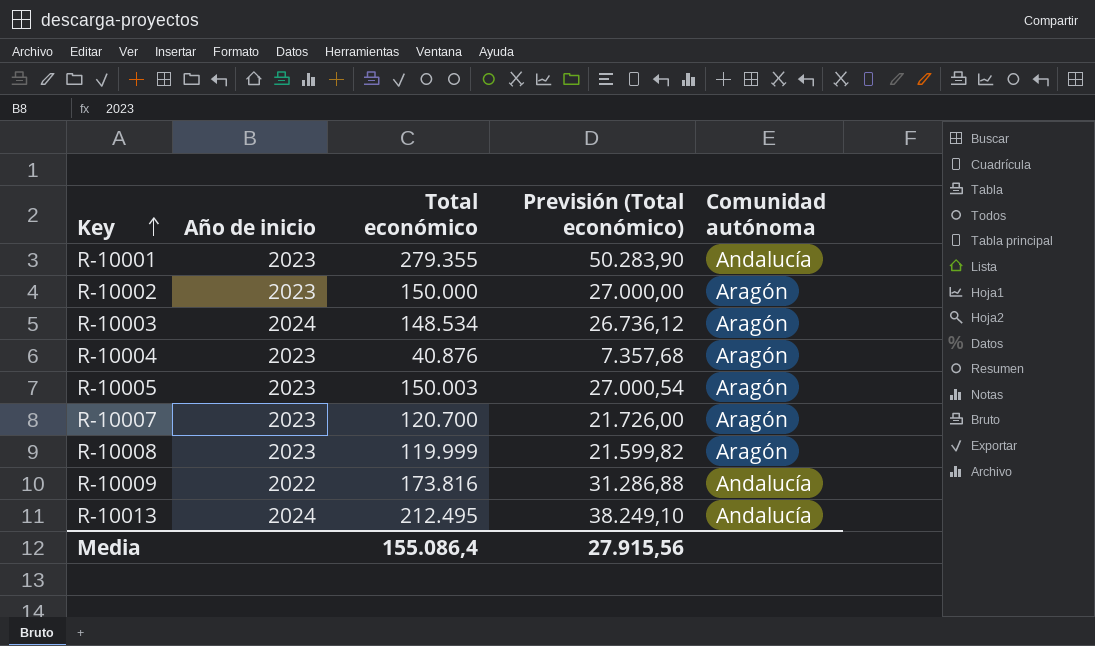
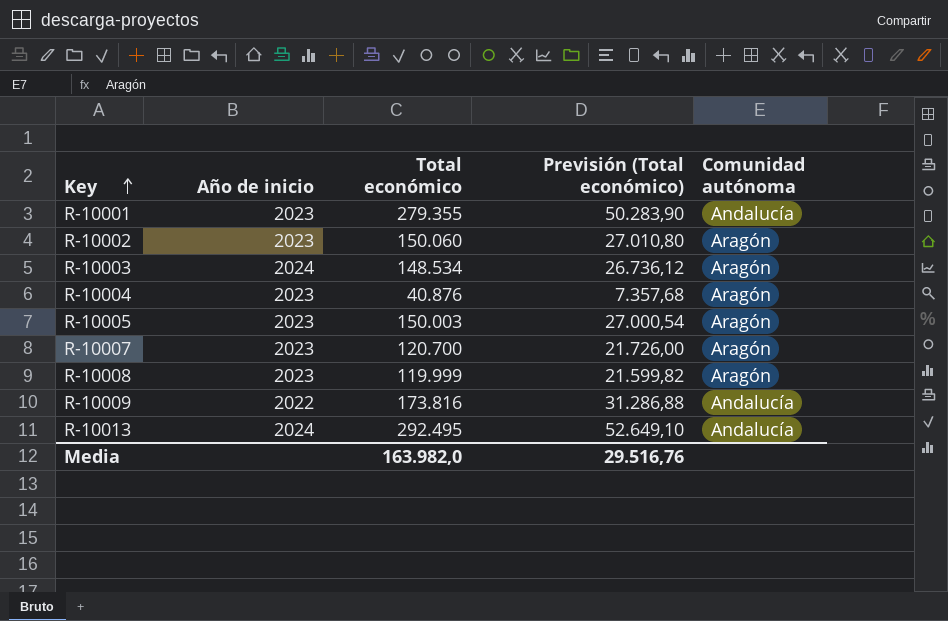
R-10002 | Total económico: 150.000 -> 150.060
R-10002 | Previsión (Total económico): 27.000,00 -> 27.010,80
R-10013 | Total económico: 212.495 -> 292.495
R-10013 | Previsión (Total económico): 38.249,10 -> 52.649,10
Media | Total económico: 155.086,4 -> 163.982,0
Media | Previsión (Total económico): 27.915,56 -> 29.516,76

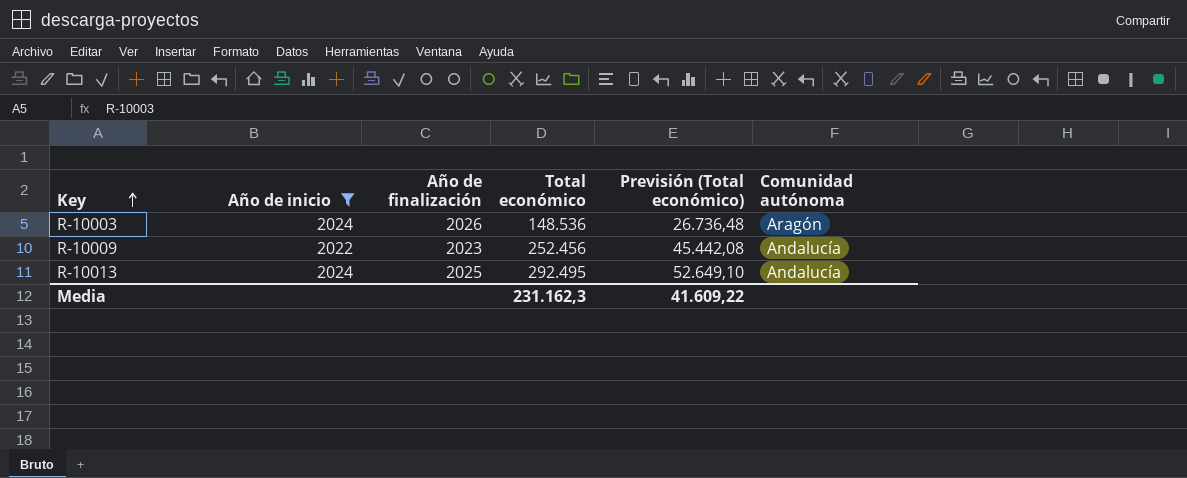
filter: none -> Año de inicio != 2023
column Año de finalización | position: none -> 3
R-10003 | Total económico: 148.534 -> 148.536
R-10003 | Previsión (Total económico): 26.736,12 -> 26.736,48
R-10009 | Total económico: 173.816 -> 252.456
R-10009 | Previsión (Total económico): 31.286,88 -> 45.442,08
Media | Total económico: 163.982,0 -> 231.162,3
Media | Previsión (Total económico): 29.516,76 -> 41.609,22

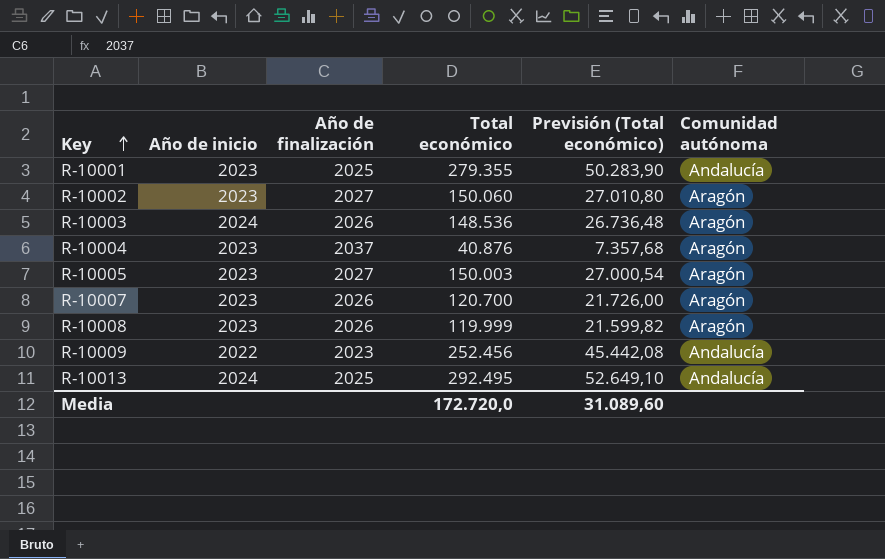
filter: Año de inicio != 2023 -> none
Media | Total económico: 231.162,3 -> 172.720,0
Media | Previsión (Total económico): 41.609,22 -> 31.089,60

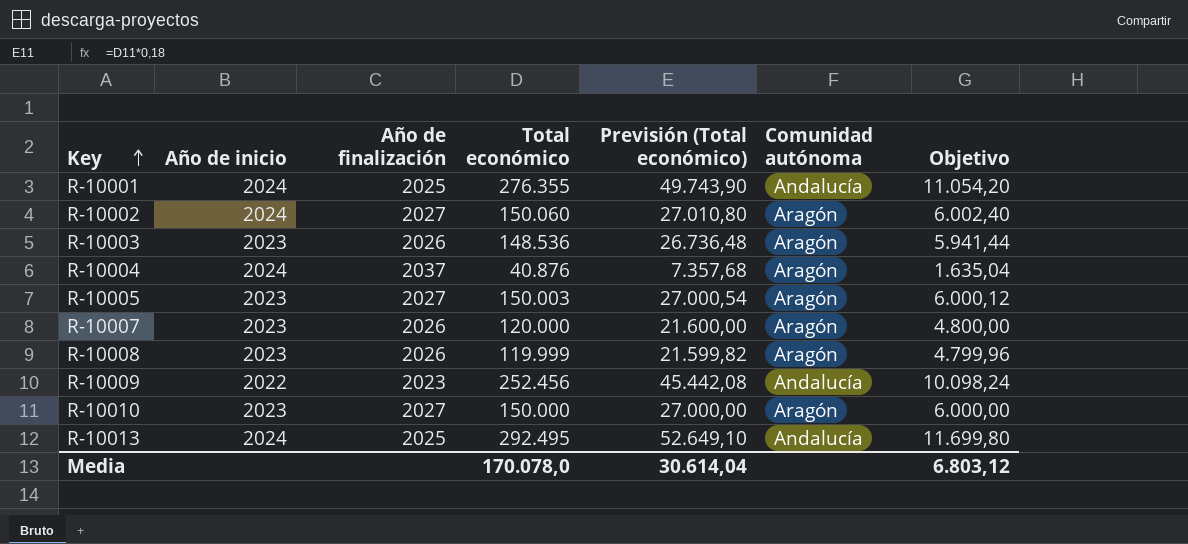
column Objetivo | formula: none -> [Total económico] * 0,04
R-10001 | Año de inicio: 2023 -> 2024
R-10001 | Total económico: 279.355 -> 276.355
R-10001 | Previsión (Total económico): 50.283,90 -> 49.743,90
R-10002 | Año de inicio: 2023 -> 2024
R-10003 | Año de inicio: 2024 -> 2023
R-10004 | Año de inicio: 2023 -> 2024
R-10007 | Total económico: 120.700 -> 120.000
R-10007 | Previsión (Total económico): 21.726,00 -> 21.600,00
row R-10010: none -> 2023 | 2027 | 150.000 | 27.000,00 | Aragón | 6.000,00
Media | Total económico: 172.720,0 -> 170.078,0
Media | Previsión (Total económico): 31.089,60 -> 30.614,04

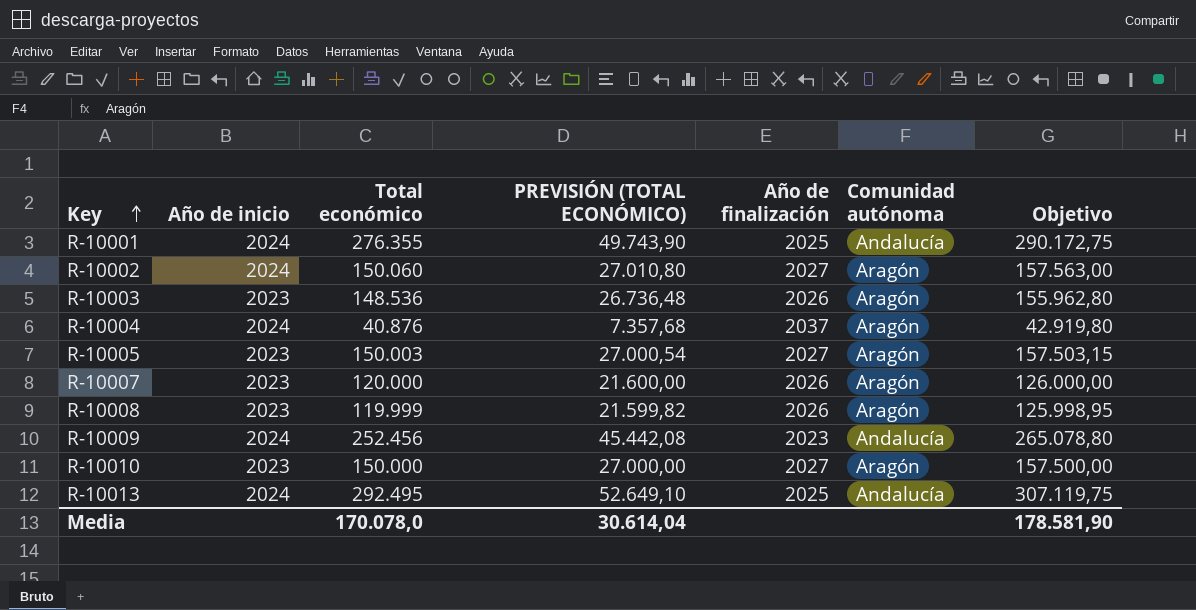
column name: Previsión (Total económico) -> PREVISIÓN (TOTAL ECONÓMICO)
column Año de finalización | position: 3 -> 5
column Objetivo | formula: [Total económico] * 0,04 -> [Total económico] * 1,05
R-10009 | Año de inicio: 2022 -> 2024
Media | Objetivo: 6.803,12 -> 178.581,90

